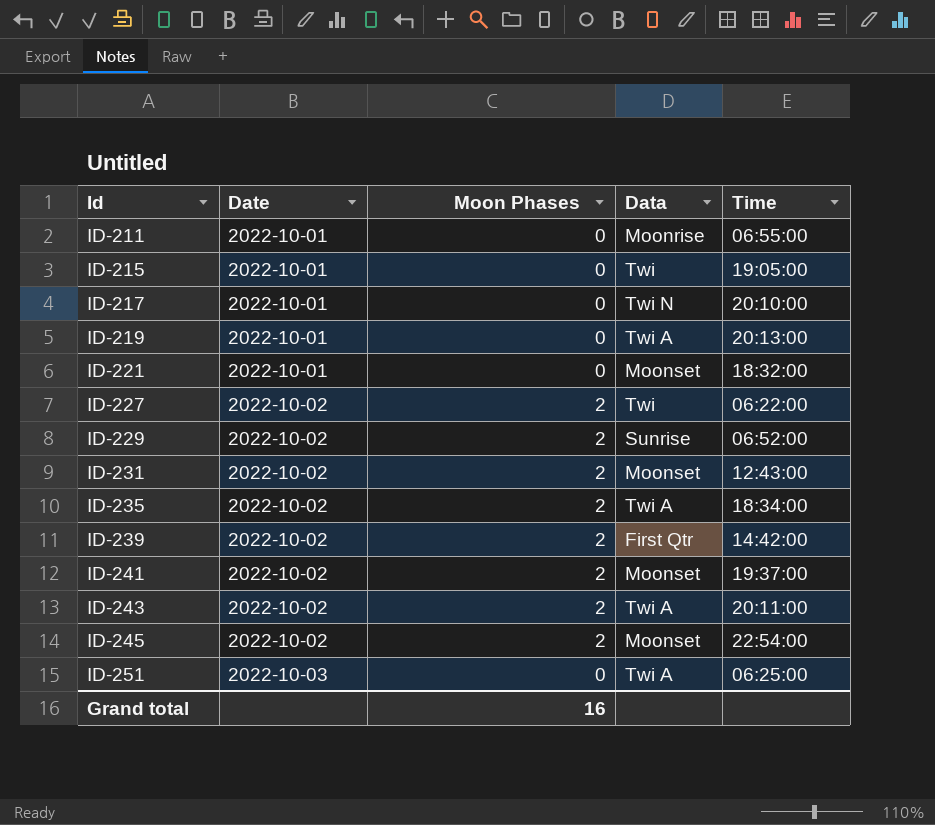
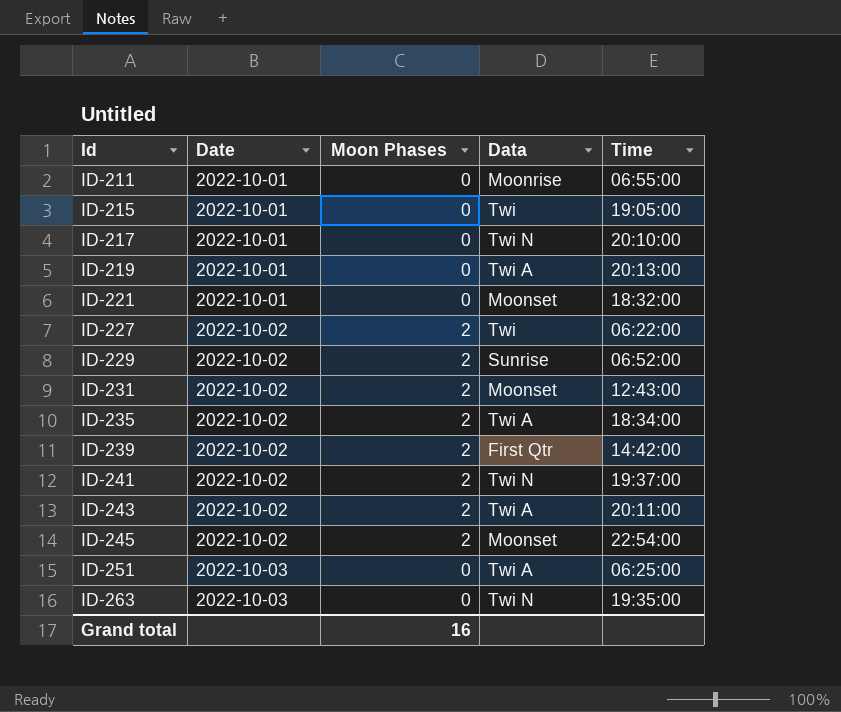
ID-241 | Data: Moonset -> Twi N
row ID-263: none -> 2022-10-03 | 0 | Twi N | 19:35:00

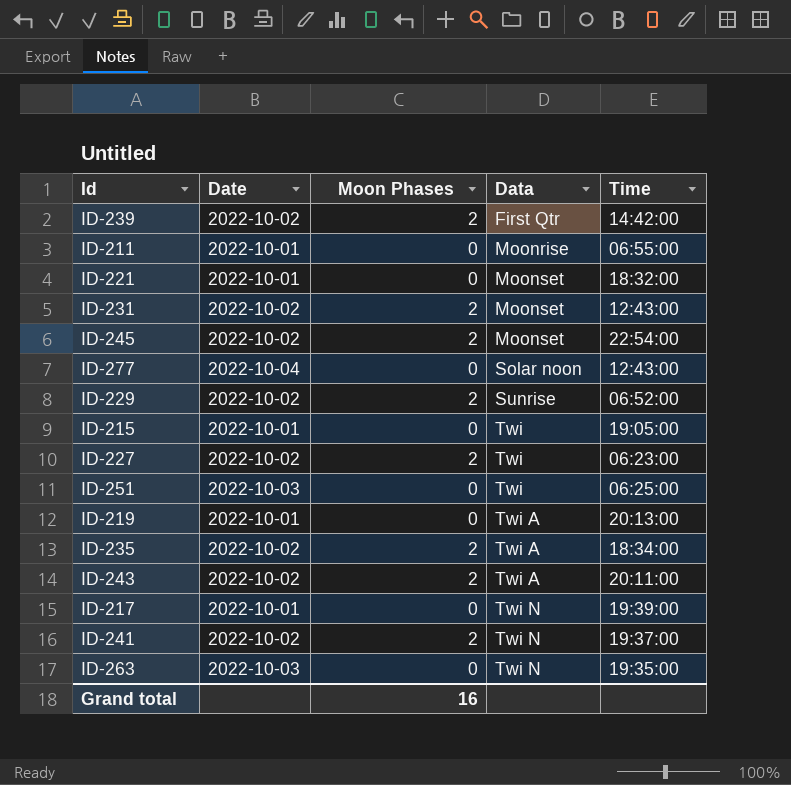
row order: Id ascending -> Data ascending
row ID-277: none -> 2022-10-04 | 0 | Solar noon | 12:43:00
ID-227 | Time: 06:22:00 -> 06:23:00
ID-251 | Data: Twi A -> Twi
ID-217 | Time: 20:10:00 -> 19:39:00

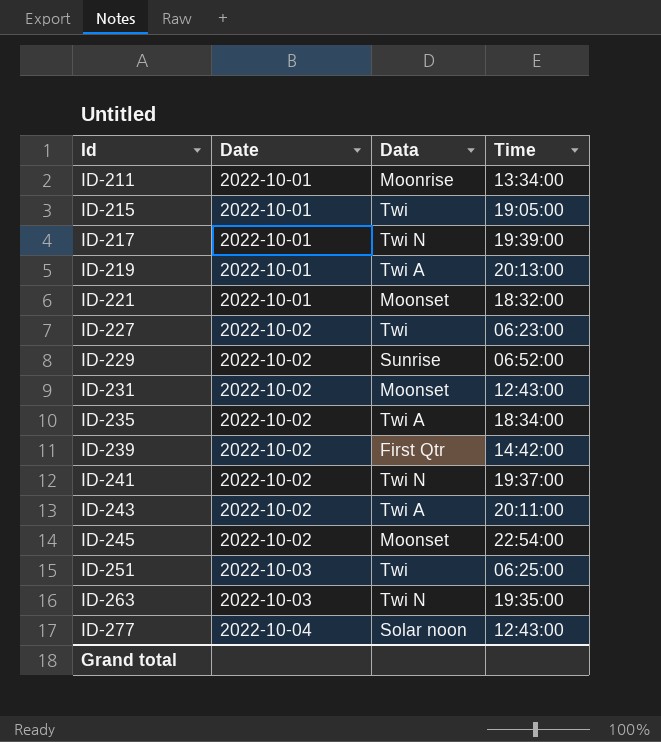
row order: Data ascending -> Id ascending
column Moon Phases | position: 3 -> none
ID-211 | Time: 06:55:00 -> 13:34:00

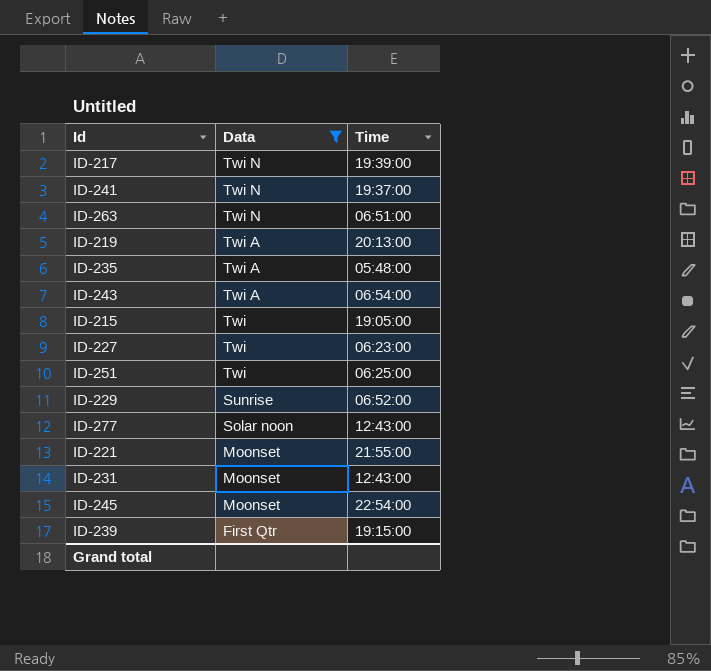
filter: none -> Data != Moonrise
row order: Id ascending -> Data descending
column Date | position: 2 -> none
ID-263 | Time: 19:35:00 -> 06:51:00
ID-235 | Time: 18:34:00 -> 05:48:00
ID-243 | Time: 20:11:00 -> 06:54:00
ID-221 | Time: 18:32:00 -> 21:55:00
ID-239 | Time: 14:42:00 -> 19:15:00

